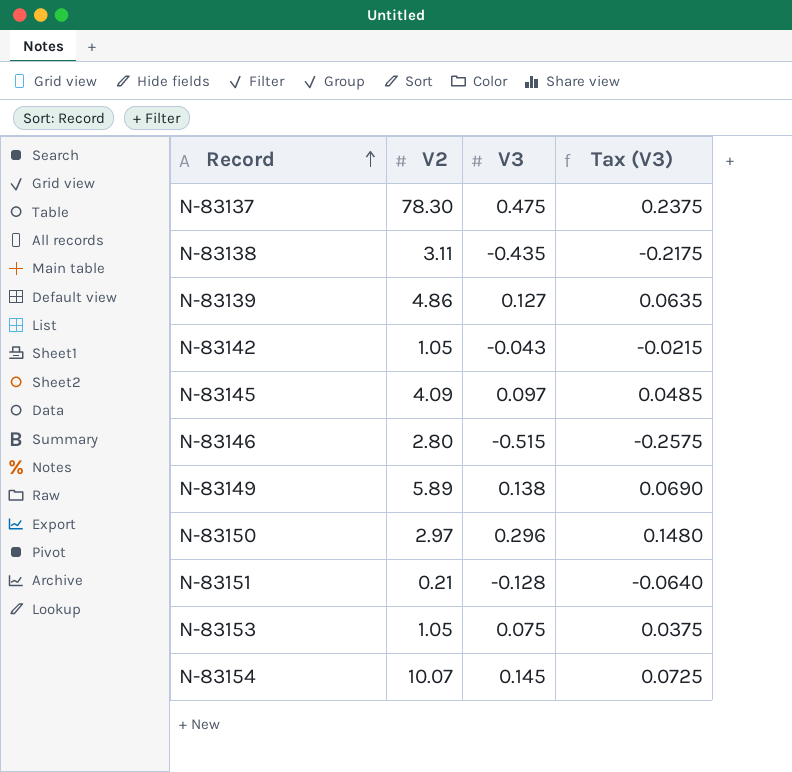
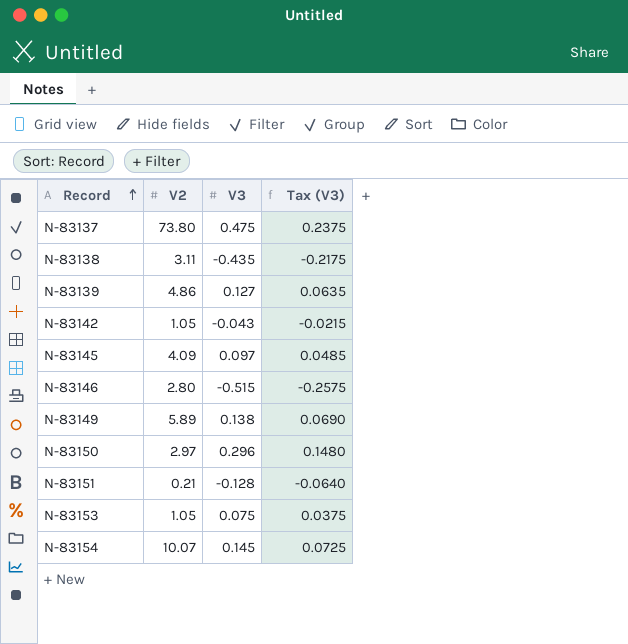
N-83137 | V2: 78.30 -> 73.80

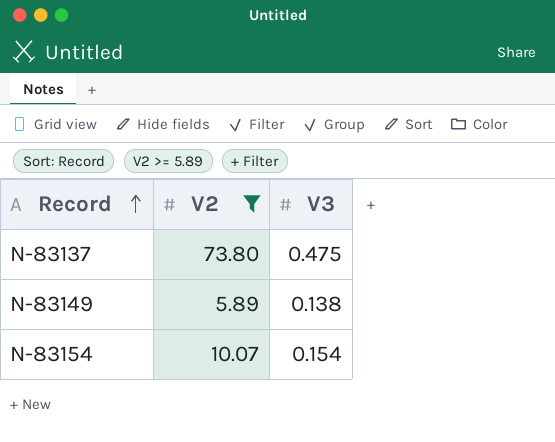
filter: none -> V2 >= 5.89
column Tax (V3) | formula: [V3] * 0.5 -> none
N-83154 | V3: 0.145 -> 0.154

